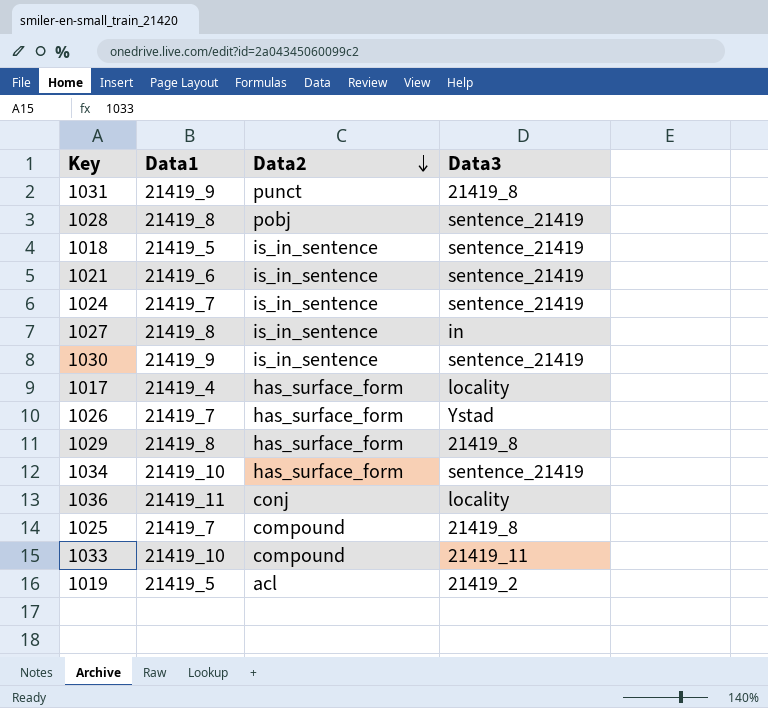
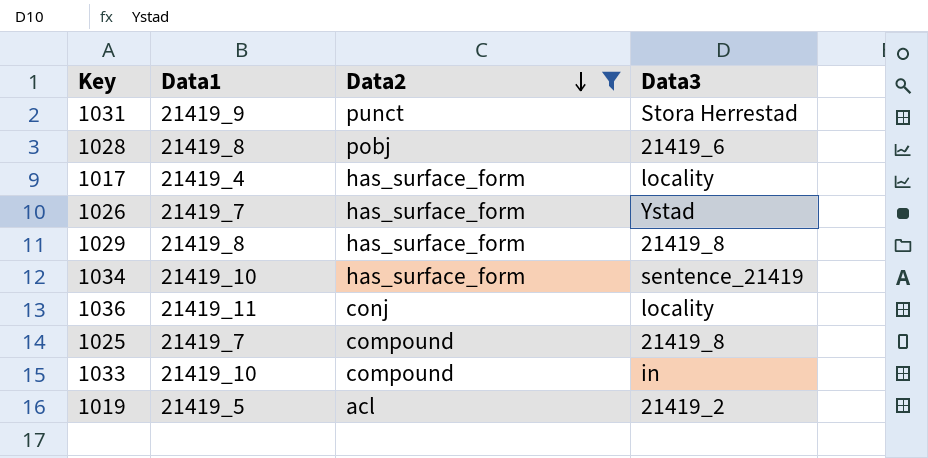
filter: none -> Data2 != is_in_sentence
1031 | Data3: 21419_8 -> Stora Herrestad
1028 | Data3: sentence_21419 -> 21419_6
1033 | Data3: 21419_11 -> in

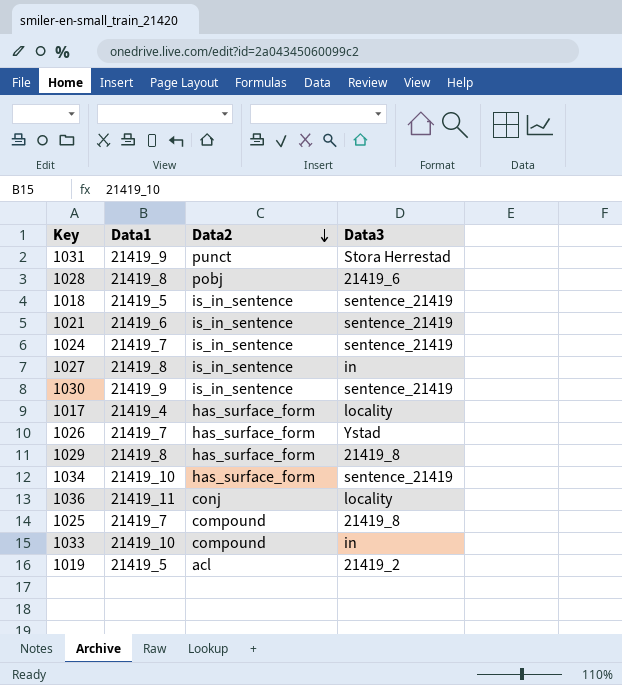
filter: Data2 != is_in_sentence -> none

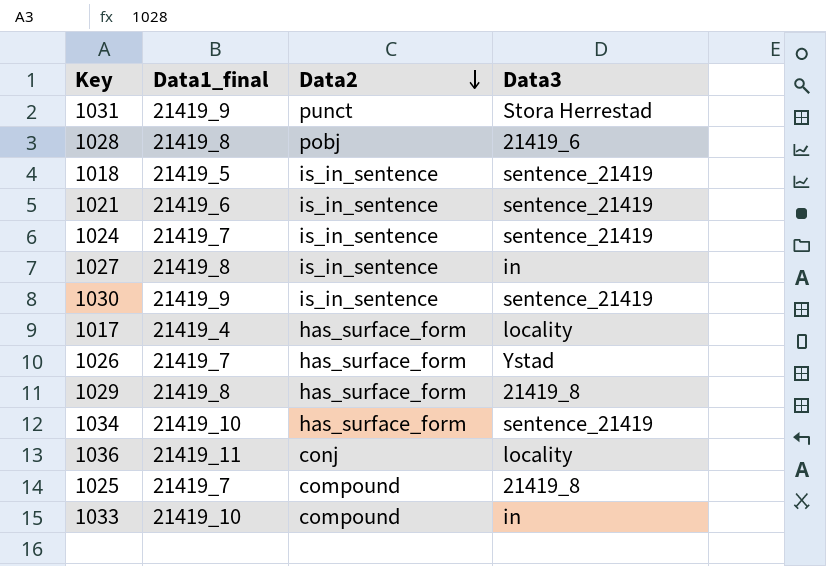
column name: Data1 -> Data1_final
row 1019: 21419_5 | acl | 21419_2 -> none

